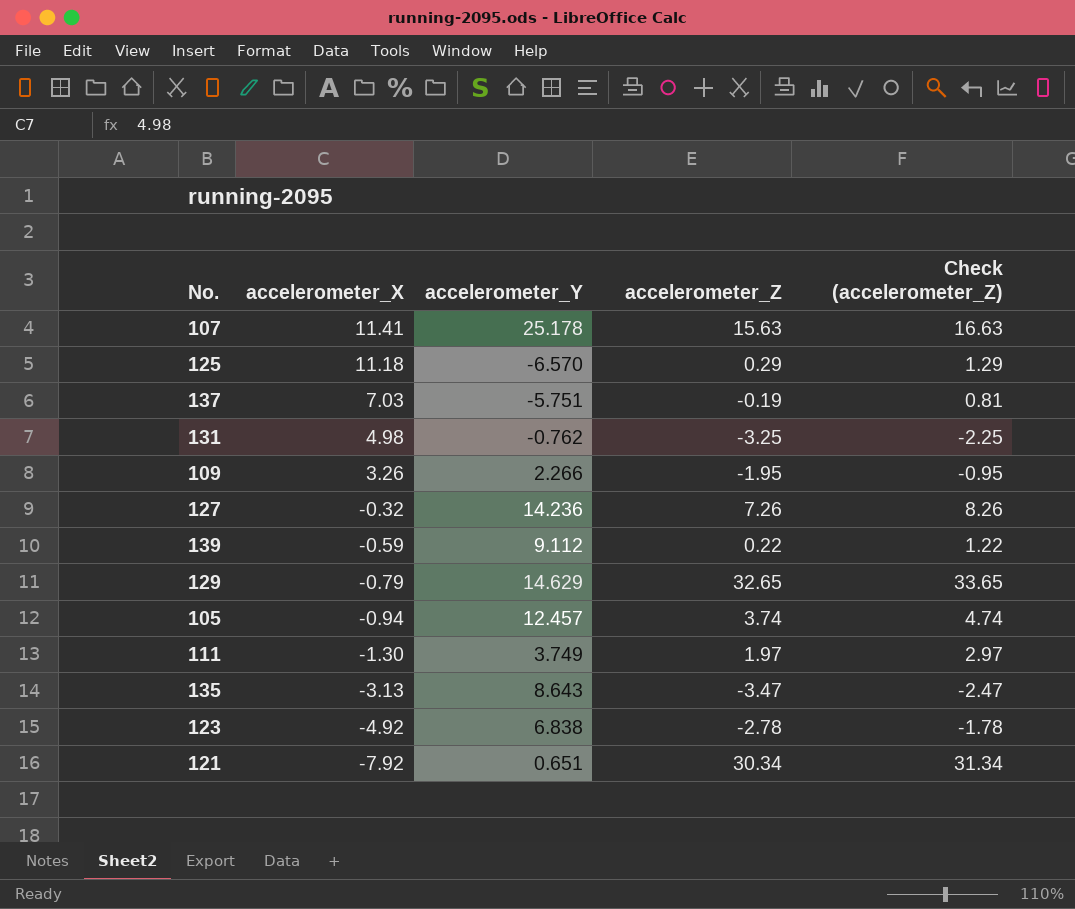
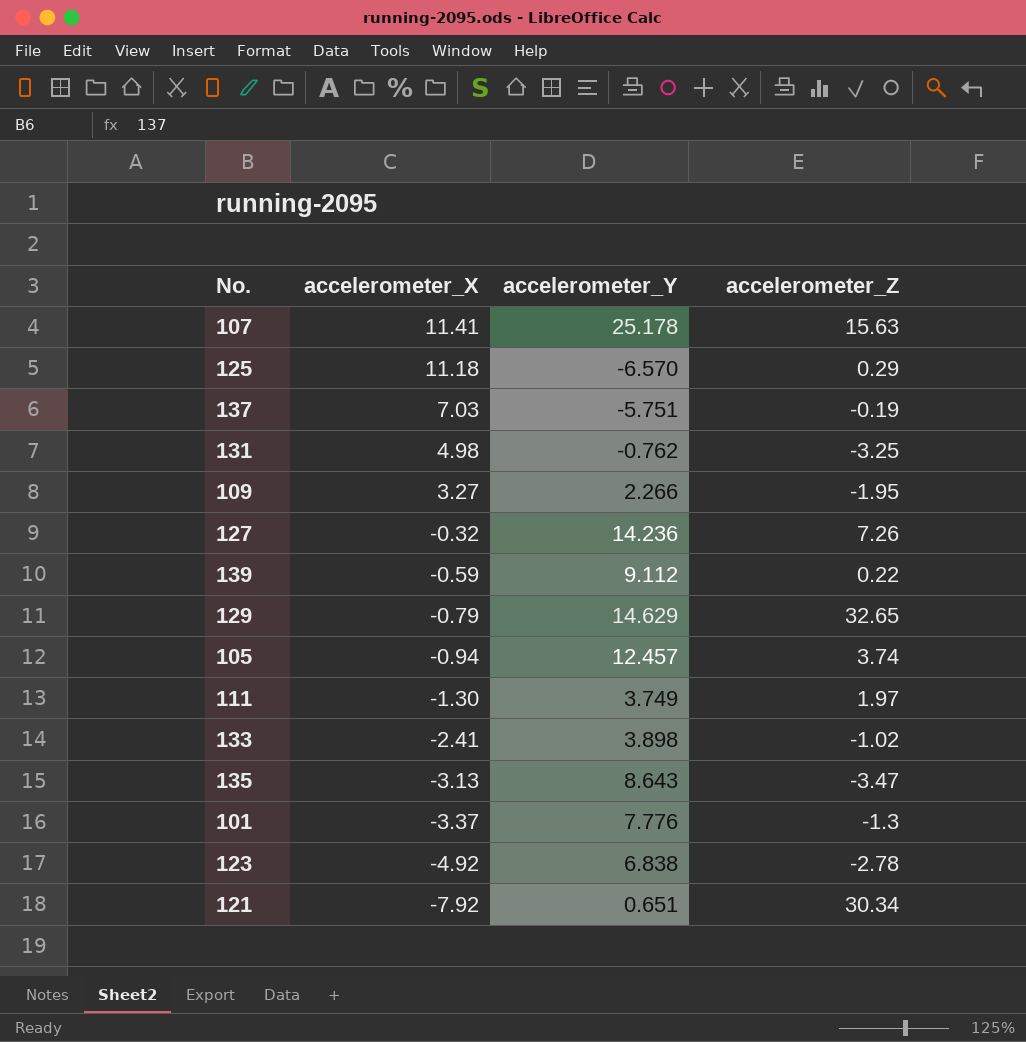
column Check (accelerometer_Z) | formula: [accelerometer_Z] + 1 -> none
109 | accelerometer_X: 3.26 -> 3.27
row 133: none -> -2.41 | 3.898 | -1.02
row 101: none -> -3.37 | 7.776 | -1.3

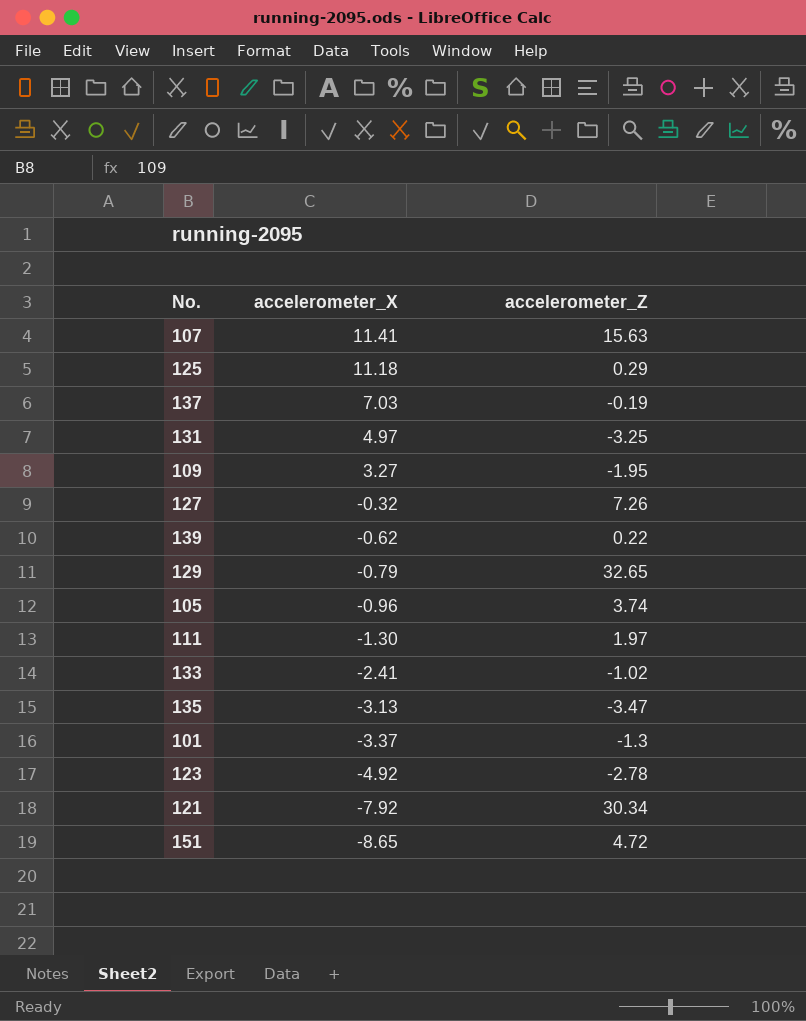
column accelerometer_Y | position: 3 -> none
131 | accelerometer_X: 4.98 -> 4.97
139 | accelerometer_X: -0.59 -> -0.62
105 | accelerometer_X: -0.94 -> -0.96
row 151: none -> -8.65 | 4.72

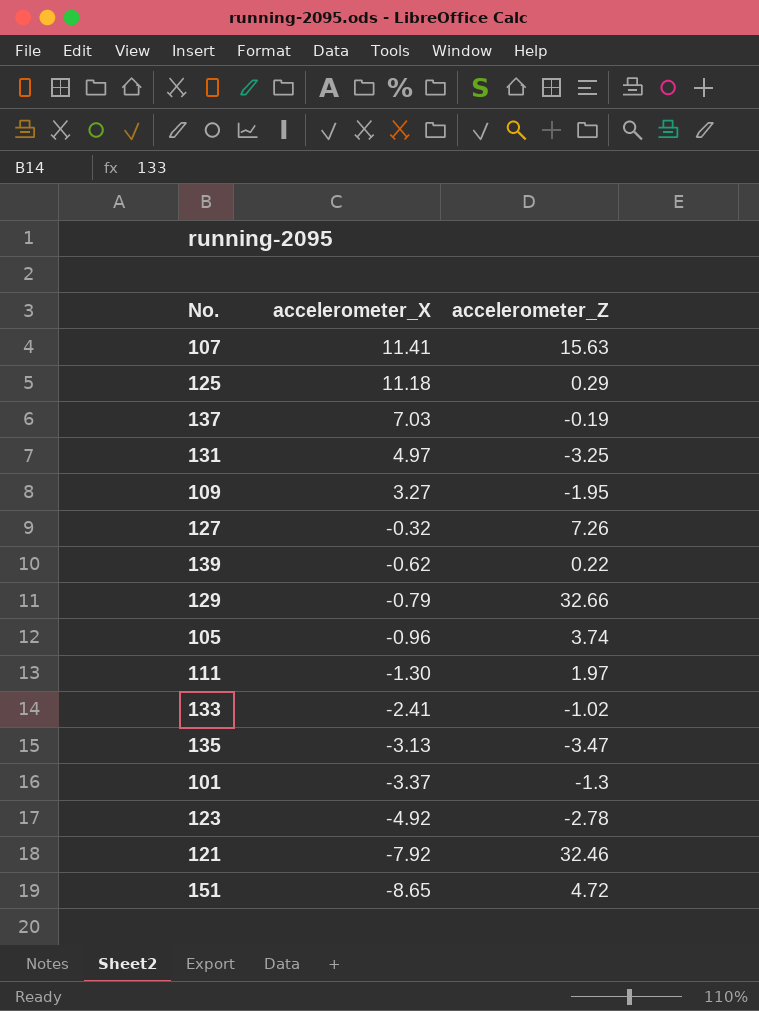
129 | accelerometer_Z: 32.65 -> 32.66
121 | accelerometer_Z: 30.34 -> 32.46

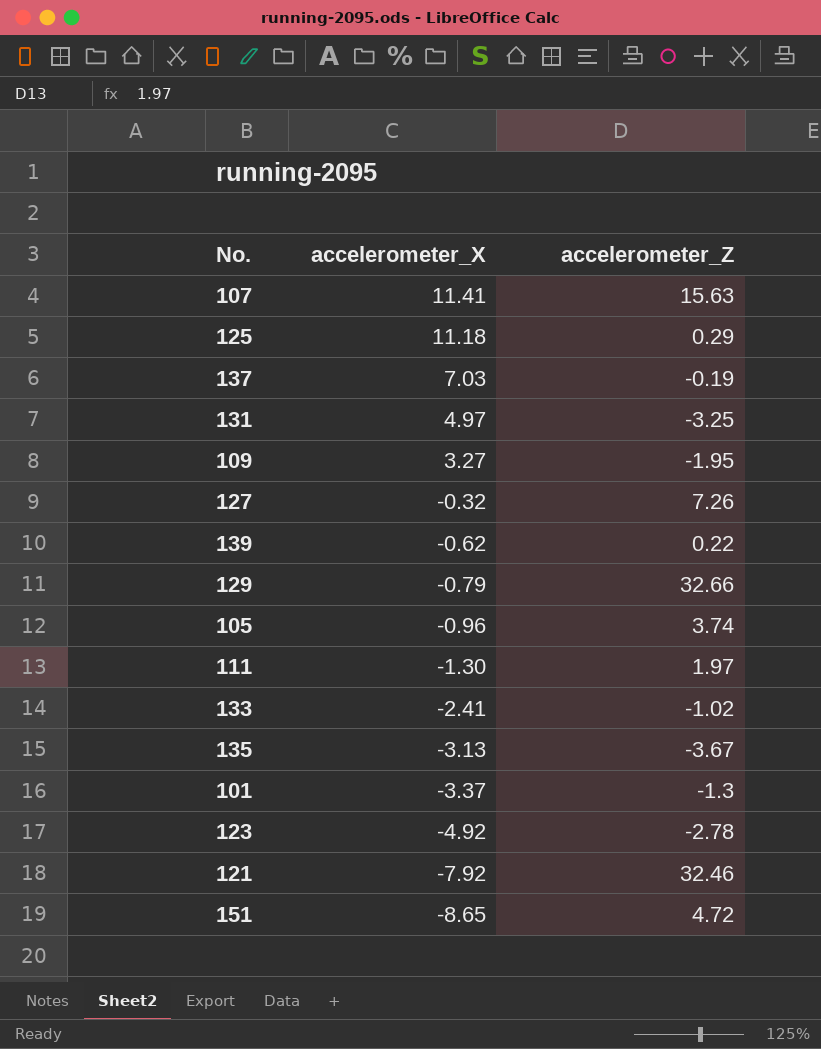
135 | accelerometer_Z: -3.47 -> -3.67

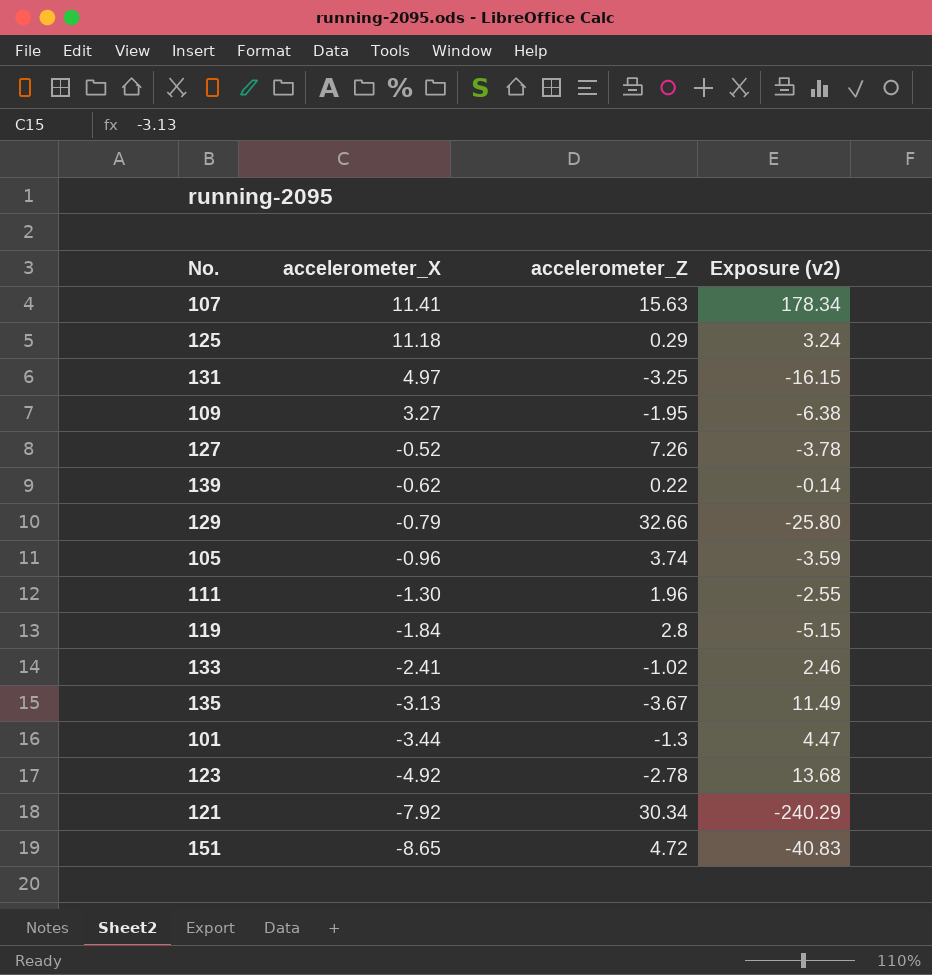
column Exposure (v2) | formula: none -> [accelerometer_X] * [accelerometer_Z]
row 137: 7.03 | -0.19 -> none
127 | accelerometer_X: -0.32 -> -0.52
111 | accelerometer_Z: 1.97 -> 1.96
row 119: none -> -1.84 | 2.8 | -5.15
101 | accelerometer_X: -3.37 -> -3.44
121 | accelerometer_Z: 32.46 -> 30.34

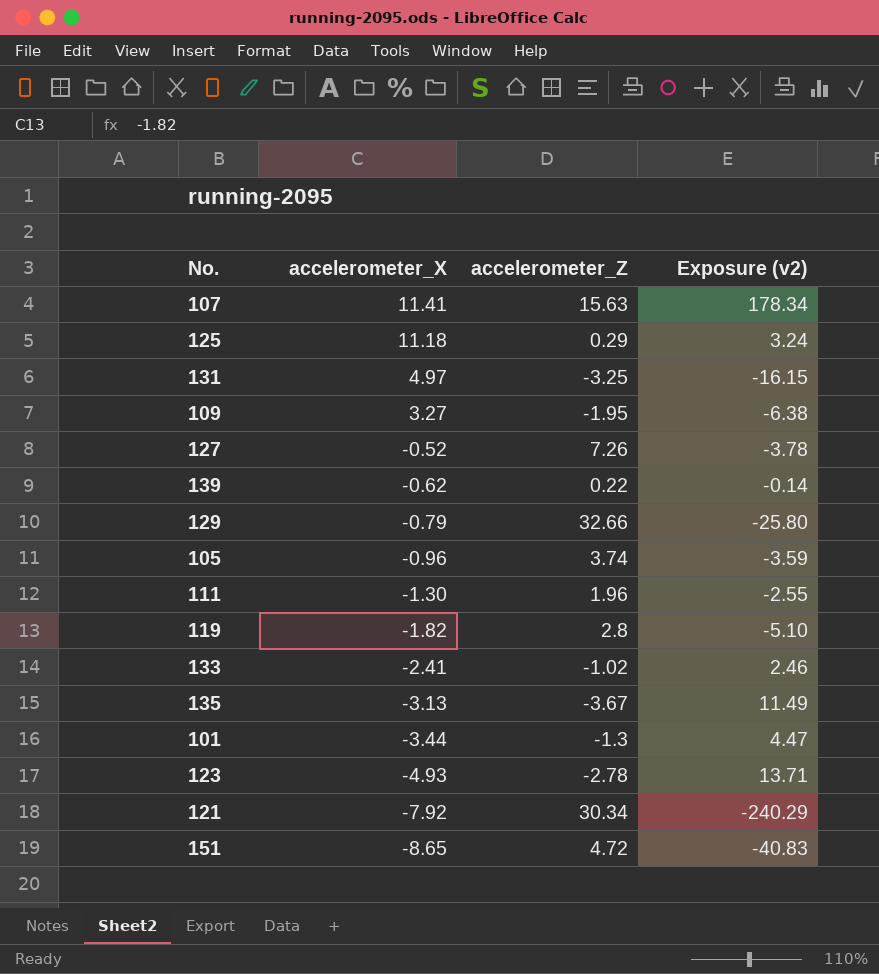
119 | accelerometer_X: -1.84 -> -1.82
119 | Exposure (v2): -5.15 -> -5.10
123 | accelerometer_X: -4.92 -> -4.93
123 | Exposure (v2): 13.68 -> 13.71

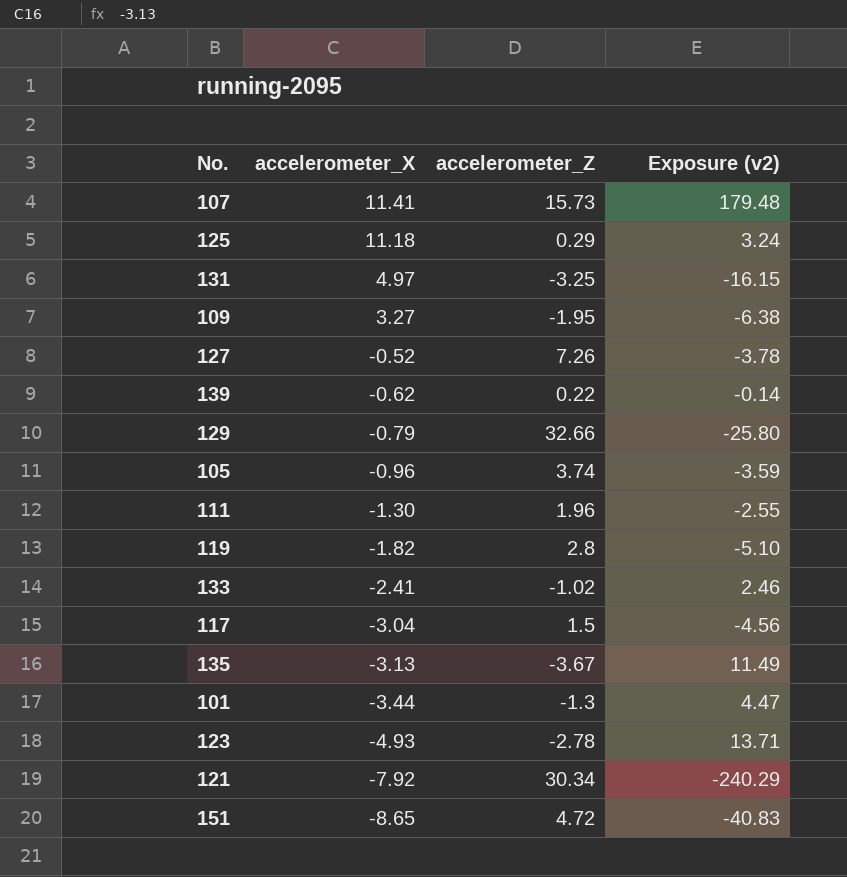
107 | accelerometer_Z: 15.63 -> 15.73
107 | Exposure (v2): 178.34 -> 179.48
row 117: none -> -3.04 | 1.5 | -4.56

